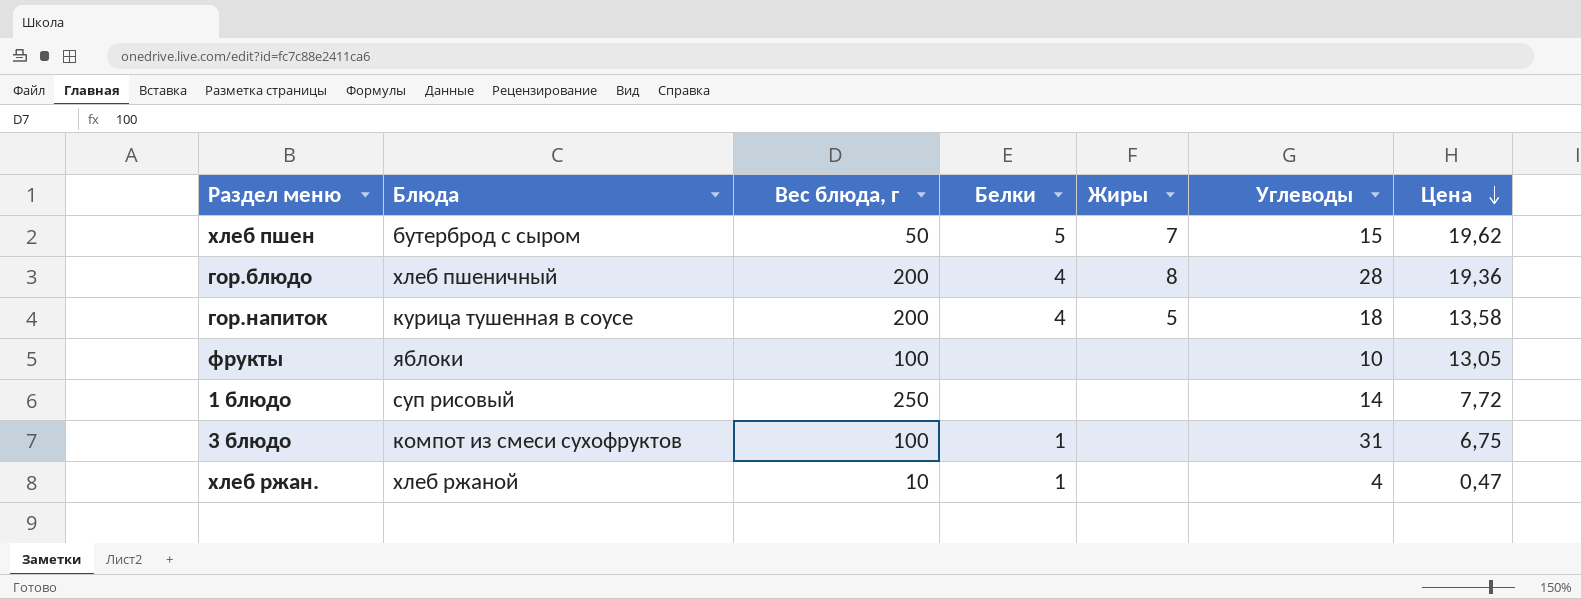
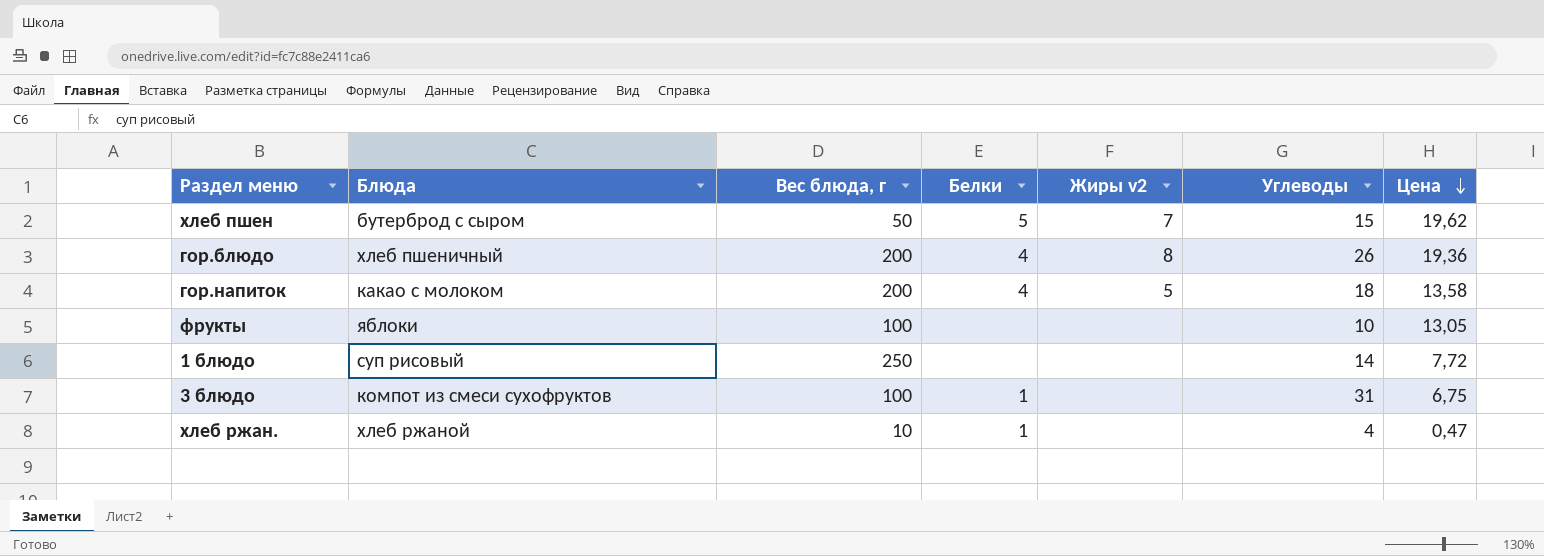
column name: Жиры -> Жиры v2
гор.блюдо | Углеводы: 28 -> 26
гор.напиток | Блюда: курица тушенная в соусе -> какао с молоком

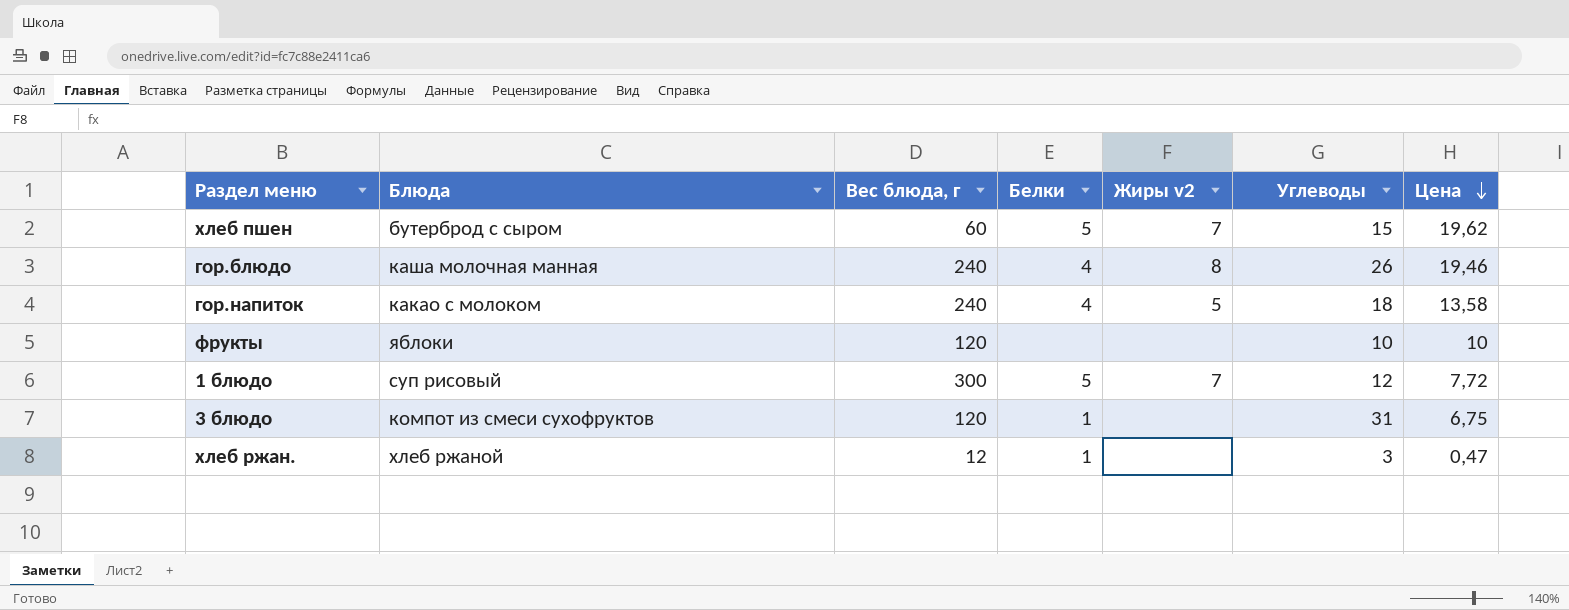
хлеб пшен | Вес блюда, г: 50 -> 60
гор.блюдо | Блюда: хлеб пшеничный -> каша молочная манная
гор.блюдо | Вес блюда, г: 200 -> 240
гор.блюдо | Цена: 19,36 -> 19,46
гор.напиток | Вес блюда, г: 200 -> 240
фрукты | Вес блюда, г: 100 -> 120
фрукты | Цена: 13,05 -> 10
1 блюдо | Вес блюда, г: 250 -> 300
1 блюдо | Белки: none -> 5
1 блюдо | Жиры v2: none -> 7
1 блюдо | Углеводы: 14 -> 12
3 блюдо | Вес блюда, г: 100 -> 120
хлеб ржан. | Вес блюда, г: 10 -> 12
хлеб ржан. | Углеводы: 4 -> 3

